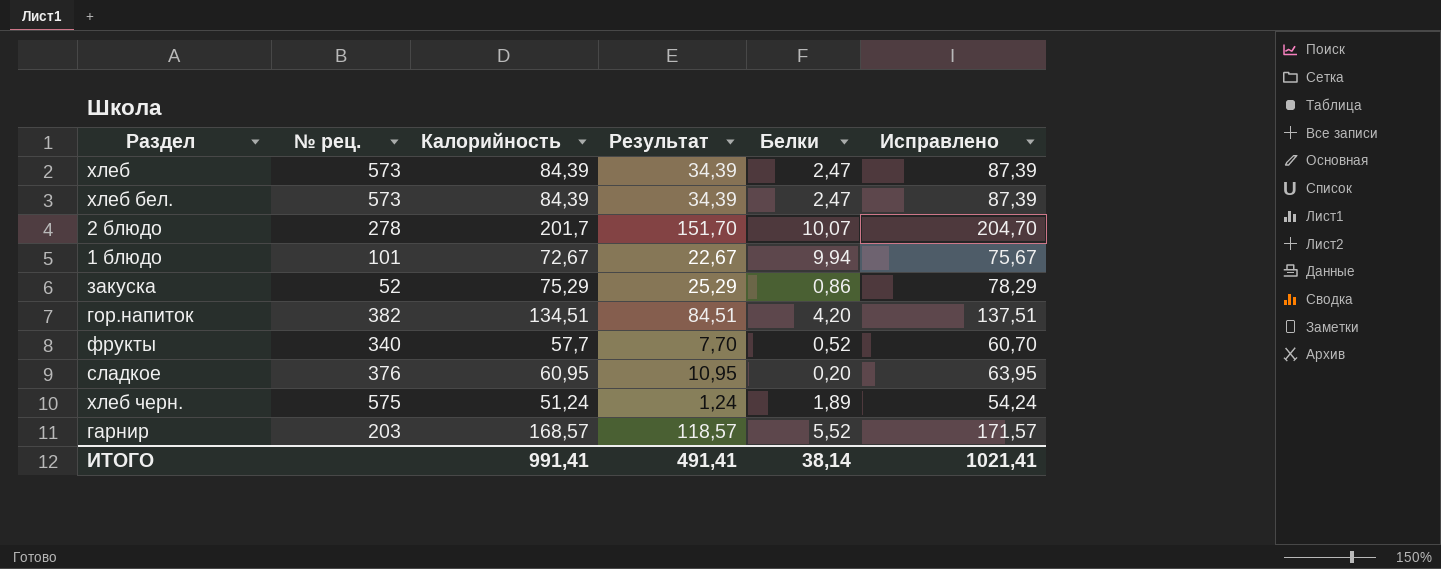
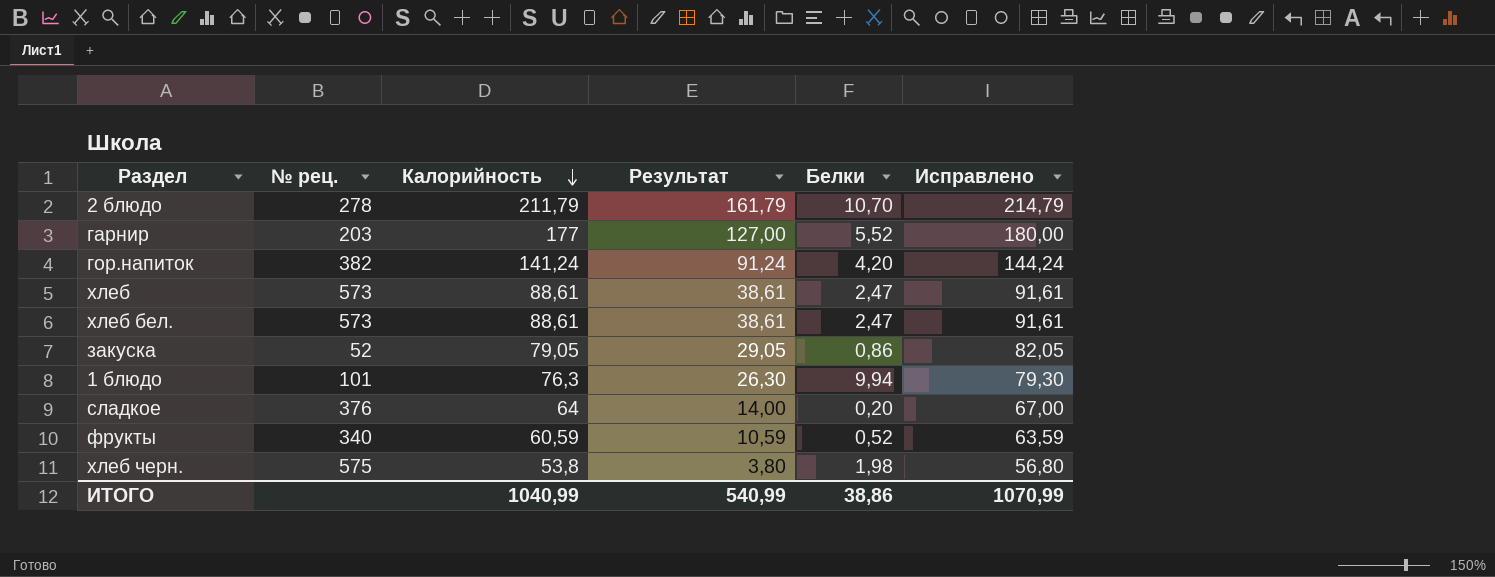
row order: none -> Калорийность descending
2 блюдо | Калорийность: 201,7 -> 211,79
2 блюдо | Результат: 151,70 -> 161,79
2 блюдо | Белки: 10,07 -> 10,70
2 блюдо | Исправлено: 204,70 -> 214,79
гарнир | Калорийность: 168,57 -> 177
гарнир | Результат: 118,57 -> 127,00
гарнир | Исправлено: 171,57 -> 180,00
гор.напиток | Калорийность: 134,51 -> 141,24
гор.напиток | Результат: 84,51 -> 91,24
гор.напиток | Исправлено: 137,51 -> 144,24
хлеб | Калорийность: 84,39 -> 88,61
хлеб | Результат: 34,39 -> 38,61
хлеб | Исправлено: 87,39 -> 91,61
хлеб бел. | Калорийность: 84,39 -> 88,61
хлеб бел. | Результат: 34,39 -> 38,61
хлеб бел. | Исправлено: 87,39 -> 91,61
закуска | Калорийность: 75,29 -> 79,05
закуска | Результат: 25,29 -> 29,05
закуска | Исправлено: 78,29 -> 82,05
1 блюдо | Калорийность: 72,67 -> 76,3
1 блюдо | Результат: 22,67 -> 26,30
1 блюдо | Исправлено: 75,67 -> 79,30
сладкое | Калорийность: 60,95 -> 64
сладкое | Результат: 10,95 -> 14,00
сладкое | Исправлено: 63,95 -> 67,00
фрукты | Калорийность: 57,7 -> 60,59
фрукты | Результат: 7,70 -> 10,59
фрукты | Исправлено: 60,70 -> 63,59
хлеб черн. | Калорийность: 51,24 -> 53,8
хлеб черн. | Результат: 1,24 -> 3,80
хлеб черн. | Белки: 1,89 -> 1,98
хлеб черн. | Исправлено: 54,24 -> 56,80
ИТОГО | Калорийность: 991,41 -> 1040,99
ИТОГО | Результат: 491,41 -> 540,99
ИТОГО | Белки: 38,14 -> 38,86
ИТОГО | Исправлено: 1021,41 -> 1070,99

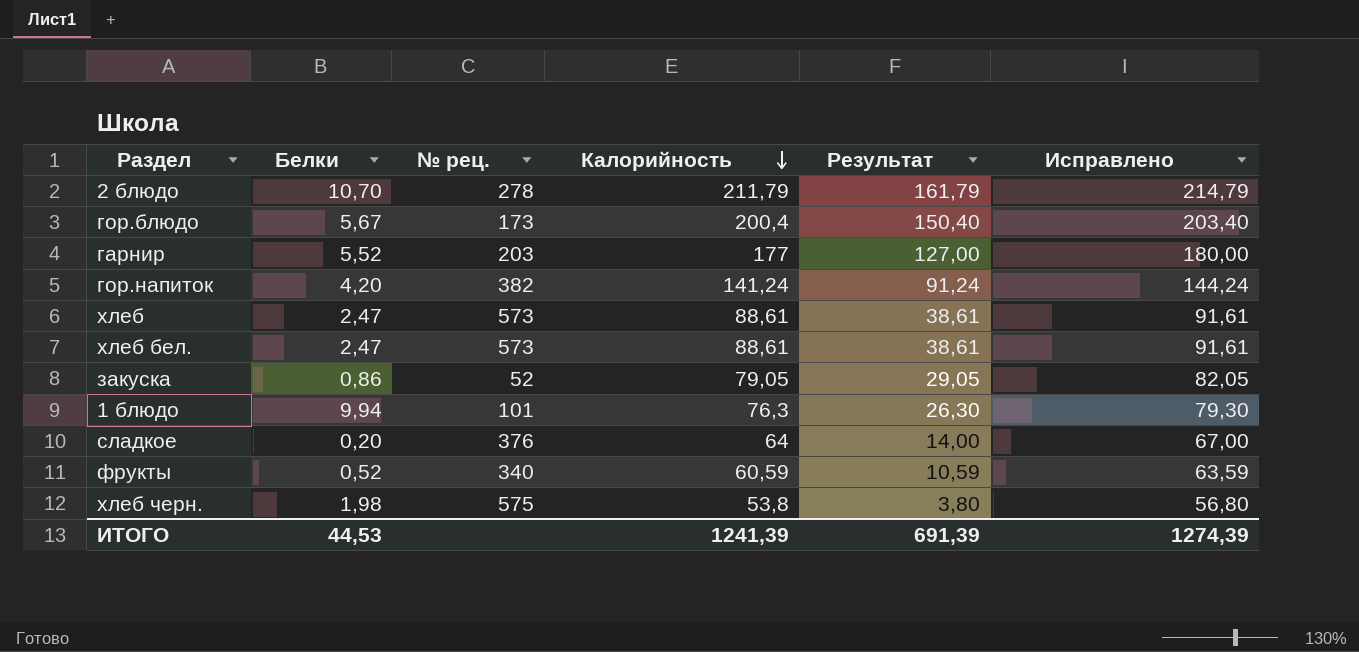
column Белки | position: 5 -> 2
row гор.блюдо: none -> 5,67 | 173 | 200,4 | 150,40 | 203,40
ИТОГО | Белки: 38,86 -> 44,53
ИТОГО | Калорийность: 1040,99 -> 1241,39
ИТОГО | Результат: 540,99 -> 691,39
ИТОГО | Исправлено: 1070,99 -> 1274,39

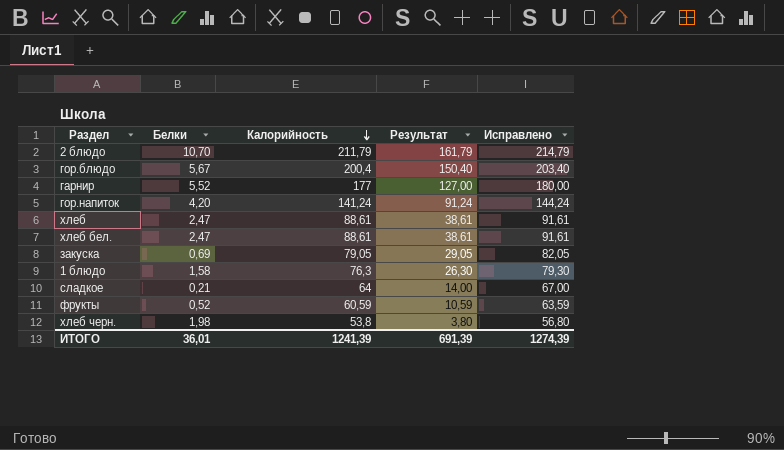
column № рец. | position: 3 -> none
закуска | Белки: 0,86 -> 0,69
1 блюдо | Белки: 9,94 -> 1,58
сладкое | Белки: 0,20 -> 0,21
ИТОГО | Белки: 44,53 -> 36,01

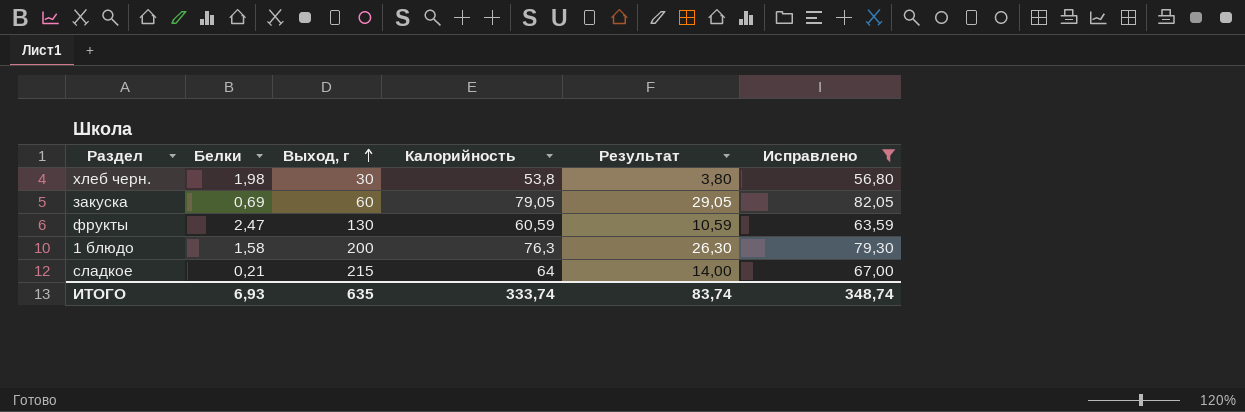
filter: none -> Исправлено <= 82,05
row order: Калорийность descending -> Выход, г ascending
column Выход, г | position: none -> 3
фрукты | Белки: 0,52 -> 2,47
ИТОГО | Белки: 36,01 -> 6,93
ИТОГО | Калорийность: 1241,39 -> 333,74
ИТОГО | Результат: 691,39 -> 83,74
ИТОГО | Исправлено: 1274,39 -> 348,74

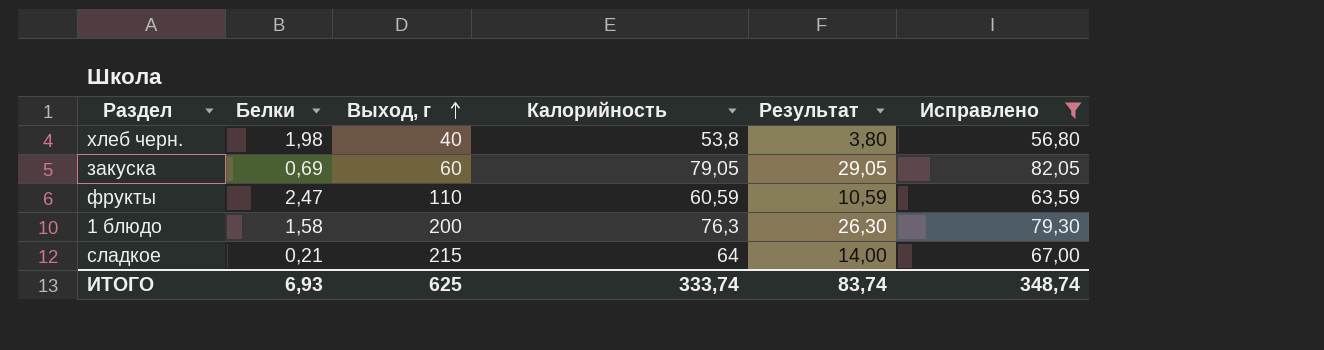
хлеб черн. | Выход, г: 30 -> 40
фрукты | Выход, г: 130 -> 110
ИТОГО | Выход, г: 635 -> 625

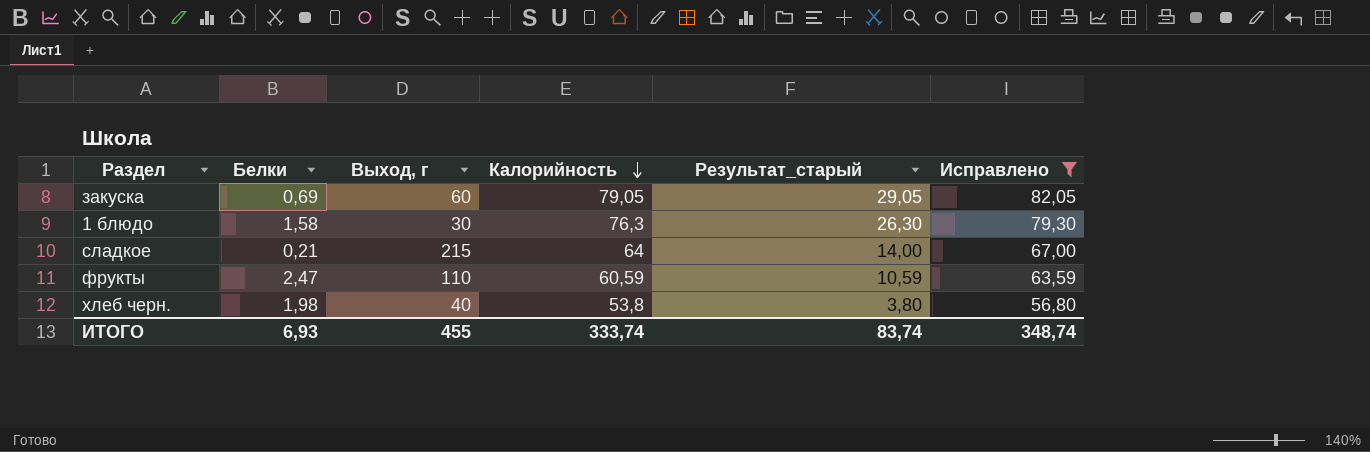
row order: Выход, г ascending -> Калорийность descending
column name: Результат -> Результат_старый
1 блюдо | Выход, г: 200 -> 30
ИТОГО | Выход, г: 625 -> 455

